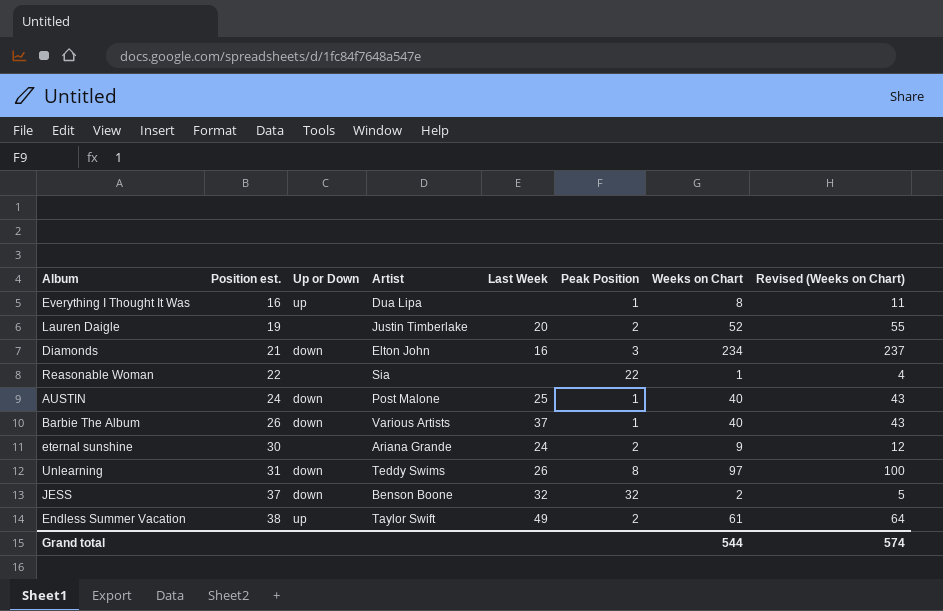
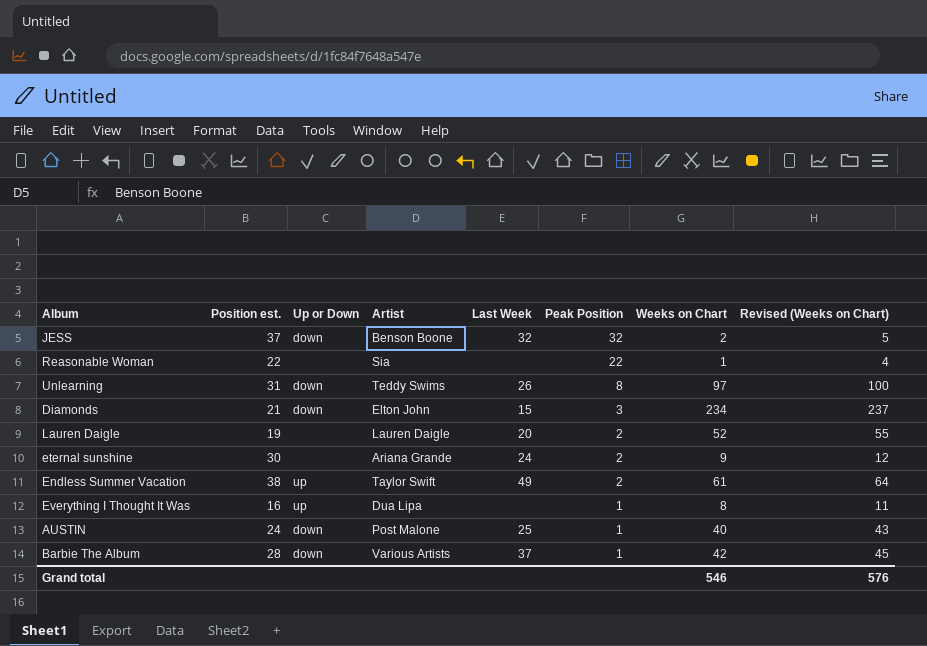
row order: Position est. ascending -> Peak Position descending
Diamonds | Last Week: 16 -> 15
Lauren Daigle | Artist: Justin Timberlake -> Lauren Daigle
Barbie The Album | Position est.: 26 -> 28
Barbie The Album | Weeks on Chart: 40 -> 42
Barbie The Album | Revised (Weeks on Chart): 43 -> 45
Grand total | Weeks on Chart: 544 -> 546
Grand total | Revised (Weeks on Chart): 574 -> 576

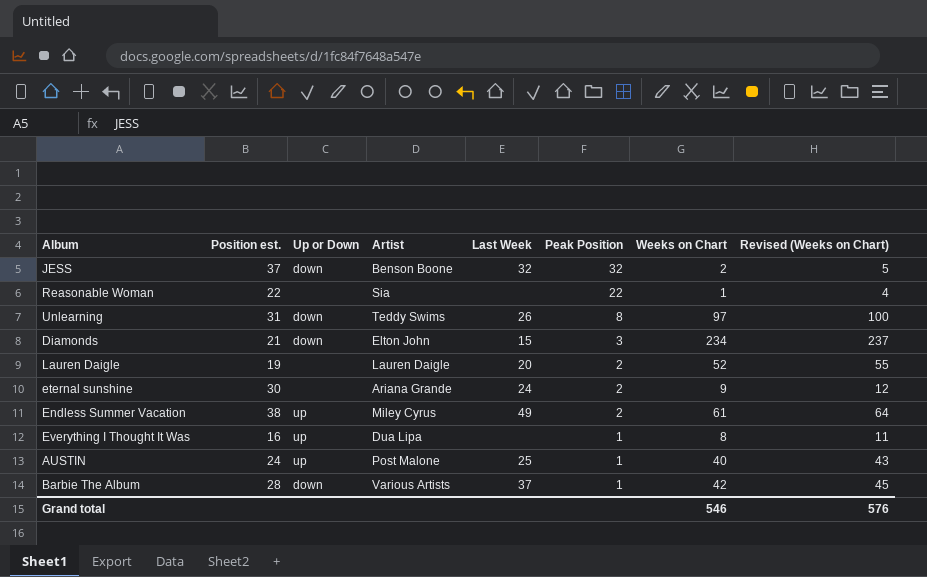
Endless Summer Vacation | Artist: Taylor Swift -> Miley Cyrus
AUSTIN | Up or Down: down -> up

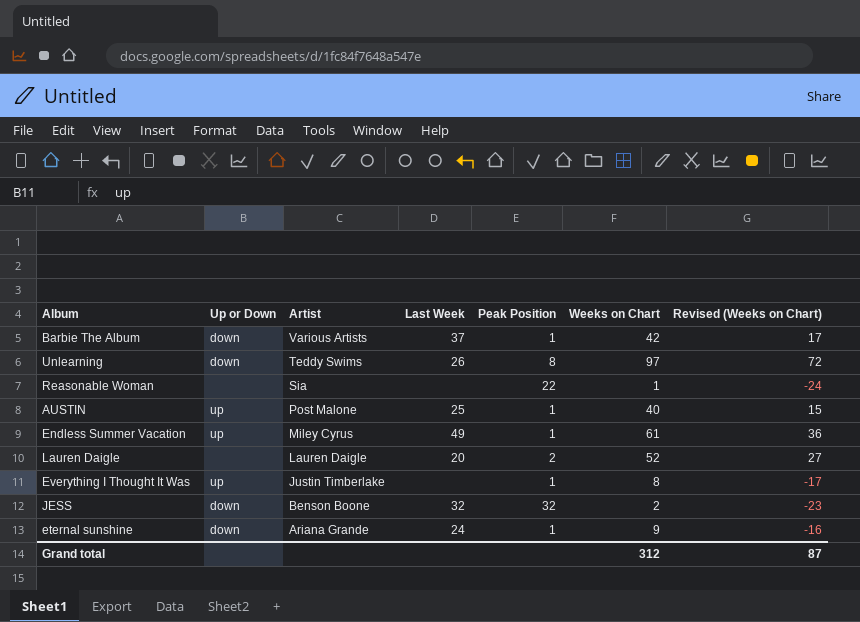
row order: Peak Position descending -> Artist descending
column Position est. | position: 2 -> none
column Revised (Weeks on Chart) | formula: [Weeks on Chart] + 3 -> [Weeks on Chart] - 25
row Diamonds: 21 | down | Elton John | 15 | 3 | 234 | 237 -> none
Endless Summer Vacation | Peak Position: 2 -> 1
Everything I Thought It Was | Artist: Dua Lipa -> Justin Timberlake
eternal sunshine | Up or Down: none -> down
eternal sunshine | Peak Position: 2 -> 1
Grand total | Weeks on Chart: 546 -> 312
Grand total | Revised (Weeks on Chart): 576 -> 87

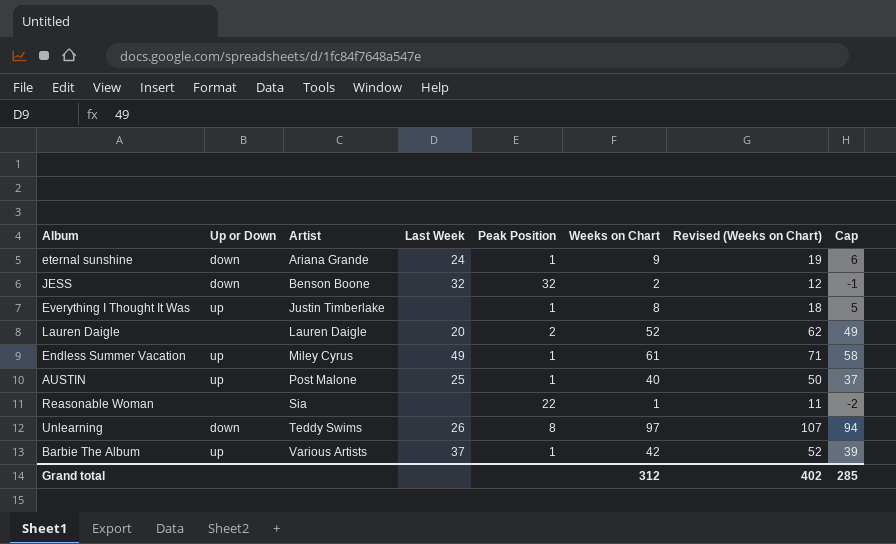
row order: Artist descending -> Artist ascending
column Revised (Weeks on Chart) | formula: [Weeks on Chart] - 25 -> [Weeks on Chart] + 10
column Cap | formula: none -> [Weeks on Chart] - 3
Barbie The Album | Up or Down: down -> up
Grand total | Revised (Weeks on Chart): 87 -> 402

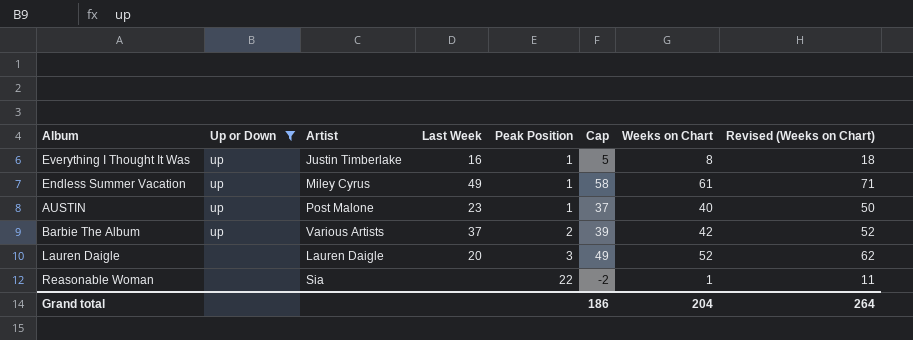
filter: none -> Up or Down != down
row order: Artist ascending -> Peak Position ascending
column Cap | position: 8 -> 6
Everything I Thought It Was | Last Week: none -> 16
AUSTIN | Last Week: 25 -> 23
Barbie The Album | Peak Position: 1 -> 2
Lauren Daigle | Peak Position: 2 -> 3
Grand total | Cap: 285 -> 186
Grand total | Weeks on Chart: 312 -> 204
Grand total | Revised (Weeks on Chart): 402 -> 264

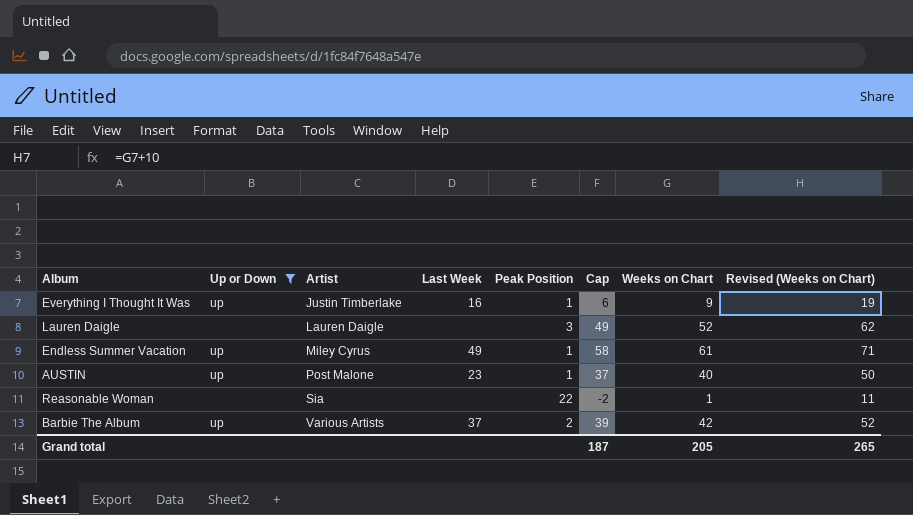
row order: Peak Position ascending -> Artist ascending
Everything I Thought It Was | Cap: 5 -> 6
Everything I Thought It Was | Weeks on Chart: 8 -> 9
Everything I Thought It Was | Revised (Weeks on Chart): 18 -> 19
Lauren Daigle | Last Week: 20 -> none
Grand total | Cap: 186 -> 187
Grand total | Weeks on Chart: 204 -> 205
Grand total | Revised (Weeks on Chart): 264 -> 265

